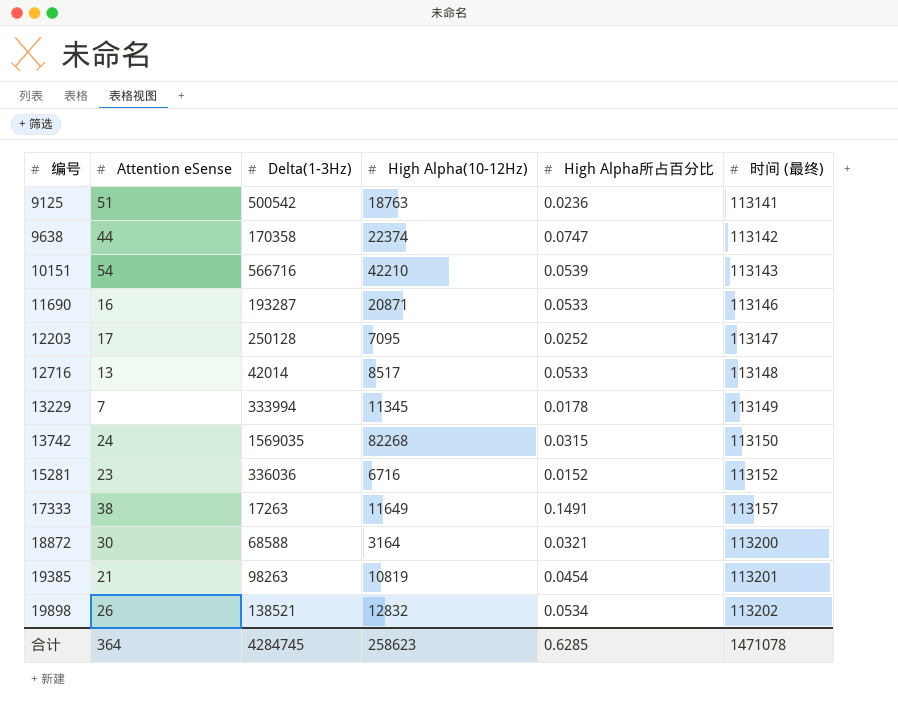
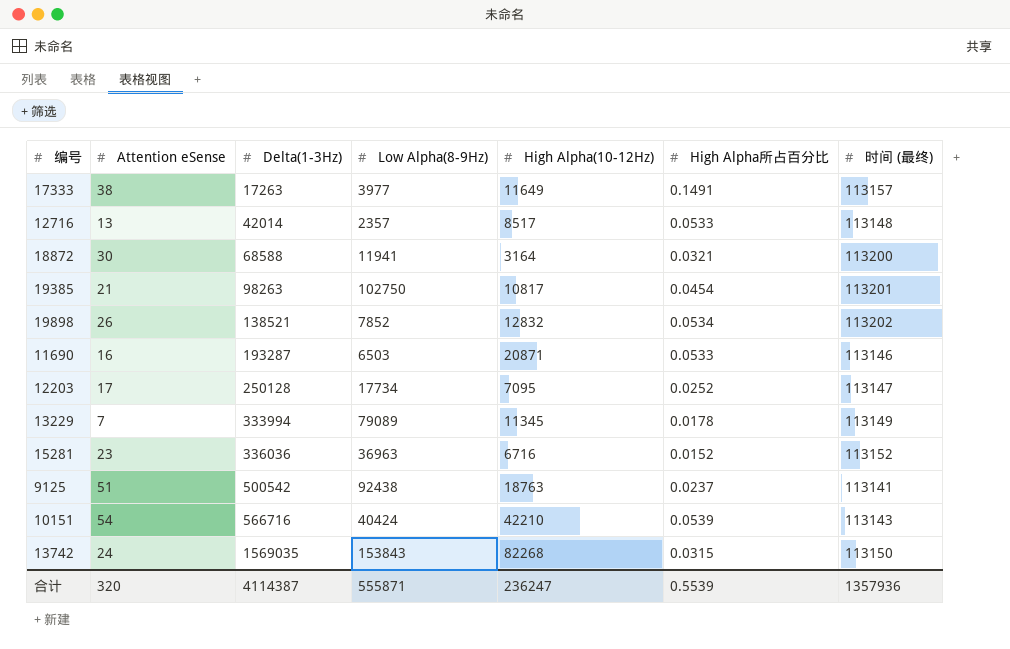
row order: 编号 ascending -> Delta(1-3Hz) ascending
column Low Alpha(8-9Hz) | position: none -> 4
row 9638: 44 | 170358 | 22374 | 0.0747 | 113142 -> none
19385 | High Alpha(10-12Hz): 10819 -> 10817
9125 | High Alpha所占百分比: 0.0236 -> 0.0237
合计 | Attention eSense: 364 -> 320
合计 | Delta(1-3Hz): 4284745 -> 4114387
合计 | High Alpha(10-12Hz): 258623 -> 236247
合计 | High Alpha所占百分比: 0.6285 -> 0.5539
合计 | 时间 (最终): 1471078 -> 1357936

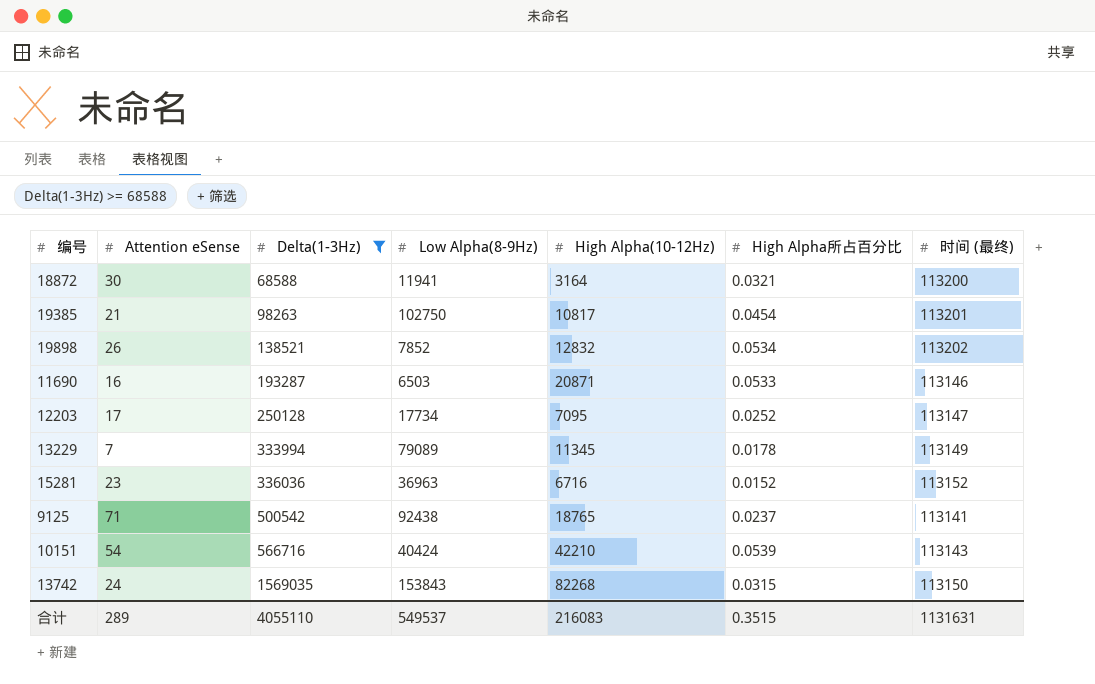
filter: none -> Delta(1-3Hz) >= 68588
9125 | Attention eSense: 51 -> 71
9125 | High Alpha(10-12Hz): 18763 -> 18765
合计 | Attention eSense: 320 -> 289
合计 | Delta(1-3Hz): 4114387 -> 4055110
合计 | Low Alpha(8-9Hz): 555871 -> 549537
合计 | High Alpha(10-12Hz): 236247 -> 216083
合计 | High Alpha所占百分比: 0.5539 -> 0.3515
合计 | 时间 (最终): 1357936 -> 1131631

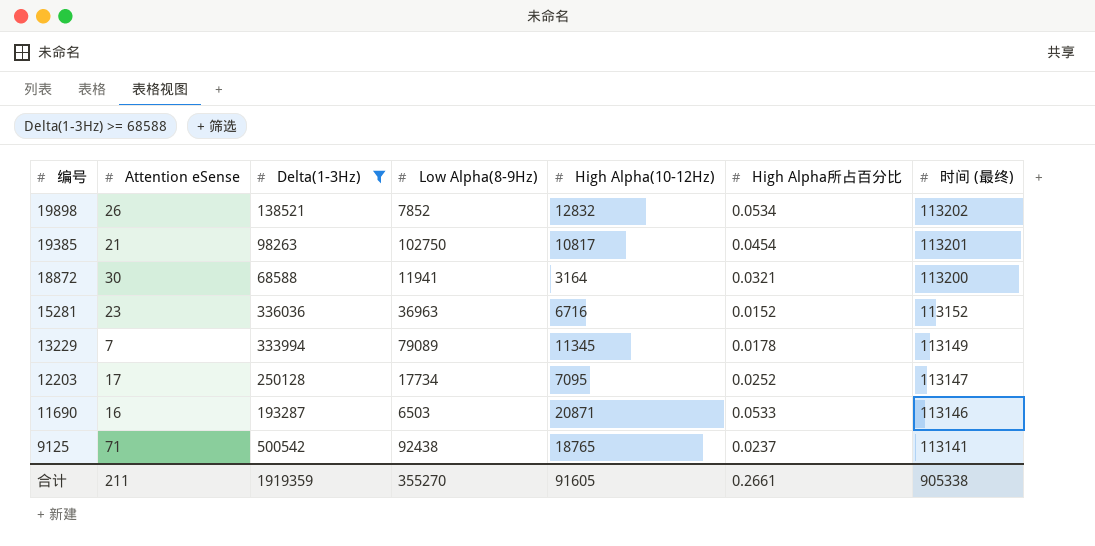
row order: Delta(1-3Hz) ascending -> 编号 descending
row 10151: 54 | 566716 | 40424 | 42210 | 0.0539 | 113143 -> none
row 13742: 24 | 1569035 | 153843 | 82268 | 0.0315 | 113150 -> none
合计 | Attention eSense: 289 -> 211
合计 | Delta(1-3Hz): 4055110 -> 1919359
合计 | Low Alpha(8-9Hz): 549537 -> 355270
合计 | High Alpha(10-12Hz): 216083 -> 91605
合计 | High Alpha所占百分比: 0.3515 -> 0.2661
合计 | 时间 (最终): 1131631 -> 905338

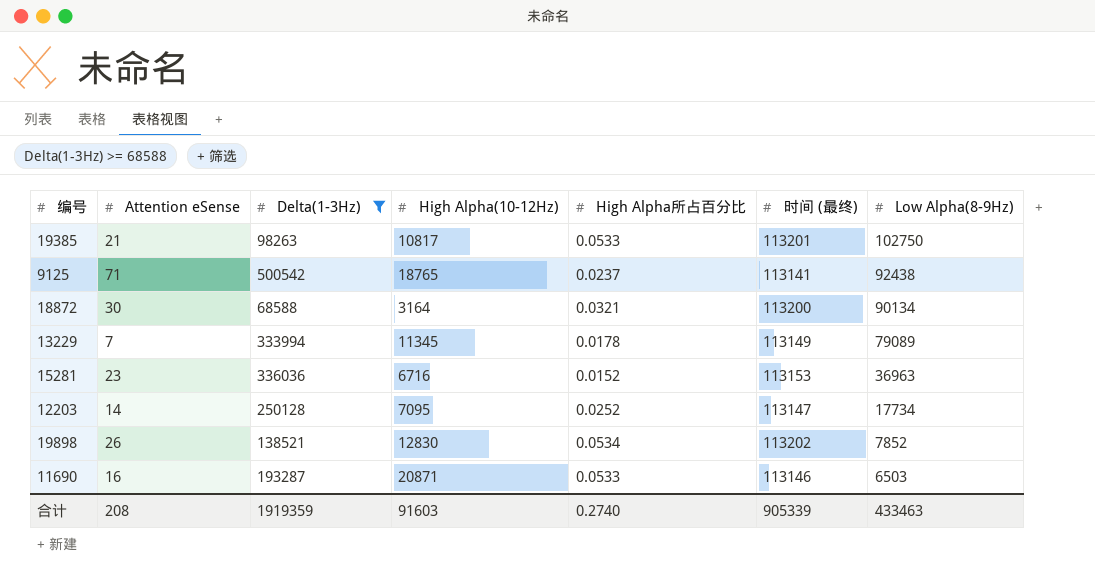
row order: 编号 descending -> Low Alpha(8-9Hz) descending
column Low Alpha(8-9Hz) | position: 4 -> 7
19385 | High Alpha所占百分比: 0.0454 -> 0.0533
18872 | Low Alpha(8-9Hz): 11941 -> 90134
15281 | 时间 (最终): 113152 -> 113153
12203 | Attention eSense: 17 -> 14
19898 | High Alpha(10-12Hz): 12832 -> 12830
合计 | Attention eSense: 211 -> 208
合计 | High Alpha(10-12Hz): 91605 -> 91603
合计 | High Alpha所占百分比: 0.2661 -> 0.2740
合计 | 时间 (最终): 905338 -> 905339
合计 | Low Alpha(8-9Hz): 355270 -> 433463

